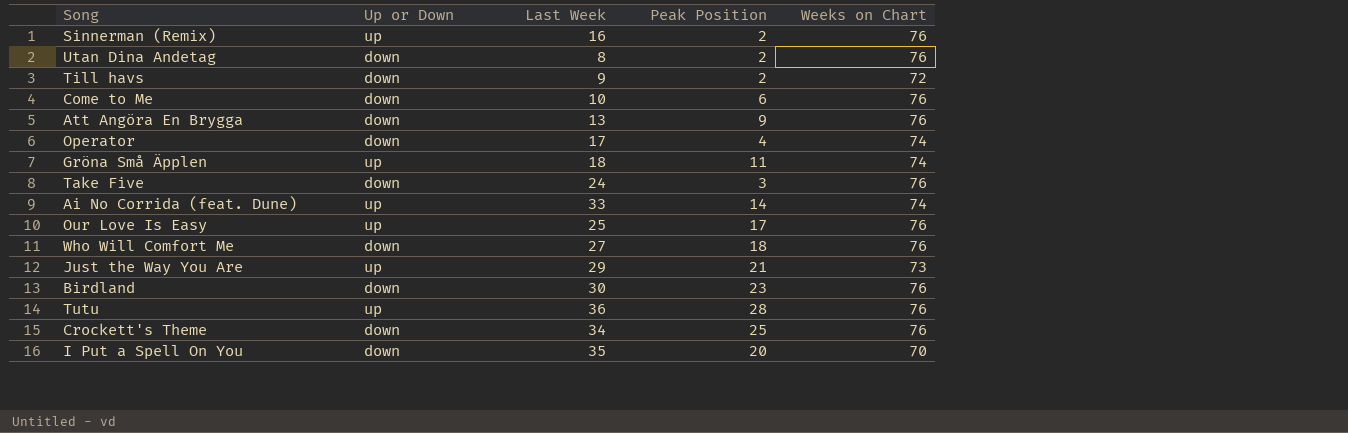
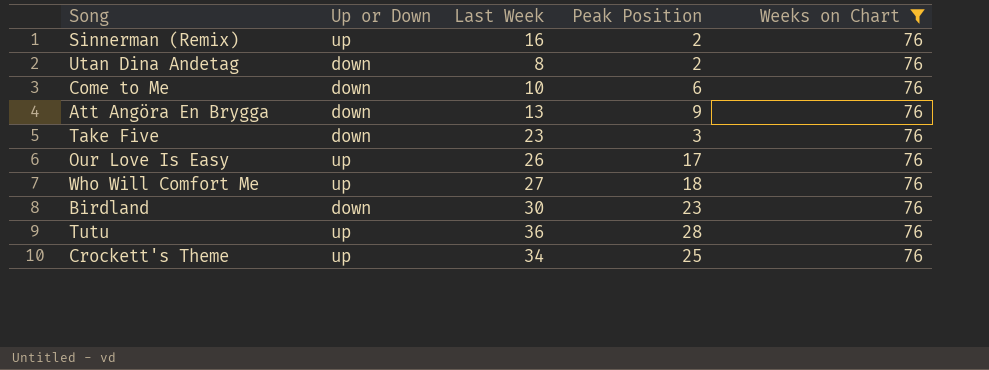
filter: none -> Weeks on Chart = 76
Take Five | Last Week: 24 -> 23
Our Love Is Easy | Last Week: 25 -> 26
Who Will Comfort Me | Up or Down: down -> up
Crockett's Theme | Up or Down: down -> up

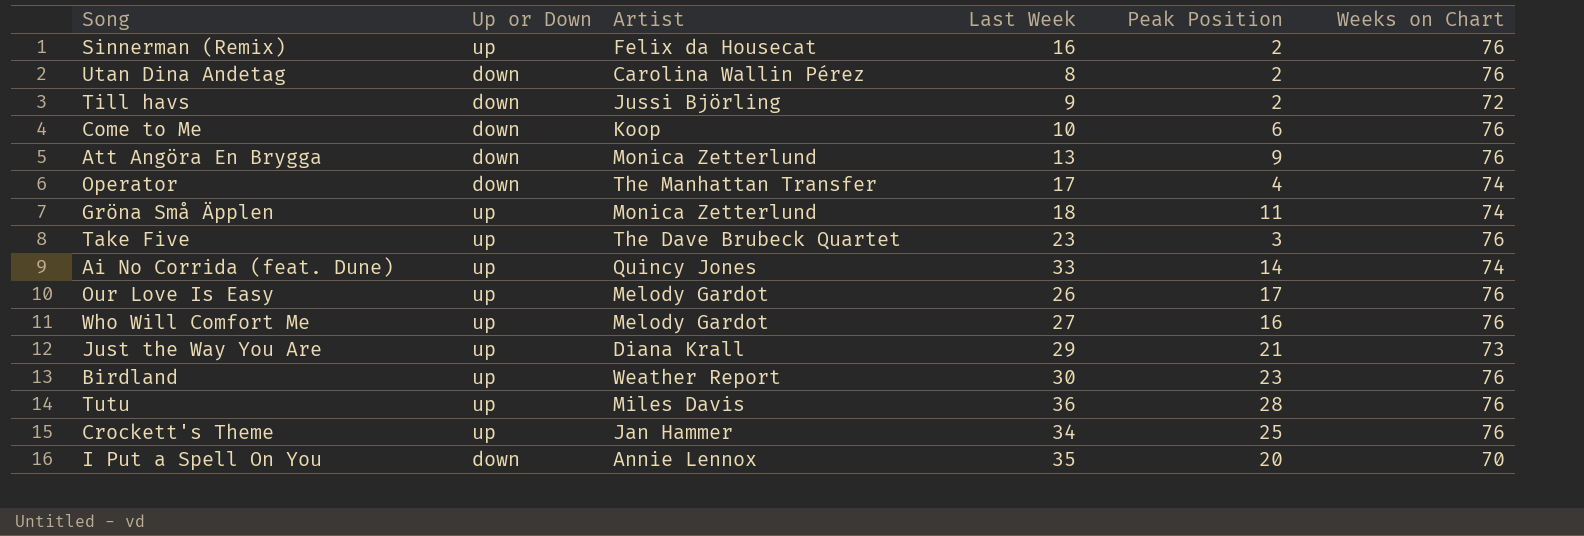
filter: Weeks on Chart = 76 -> none
column Artist | position: none -> 3
Take Five | Up or Down: down -> up
Who Will Comfort Me | Peak Position: 18 -> 16
Birdland | Up or Down: down -> up

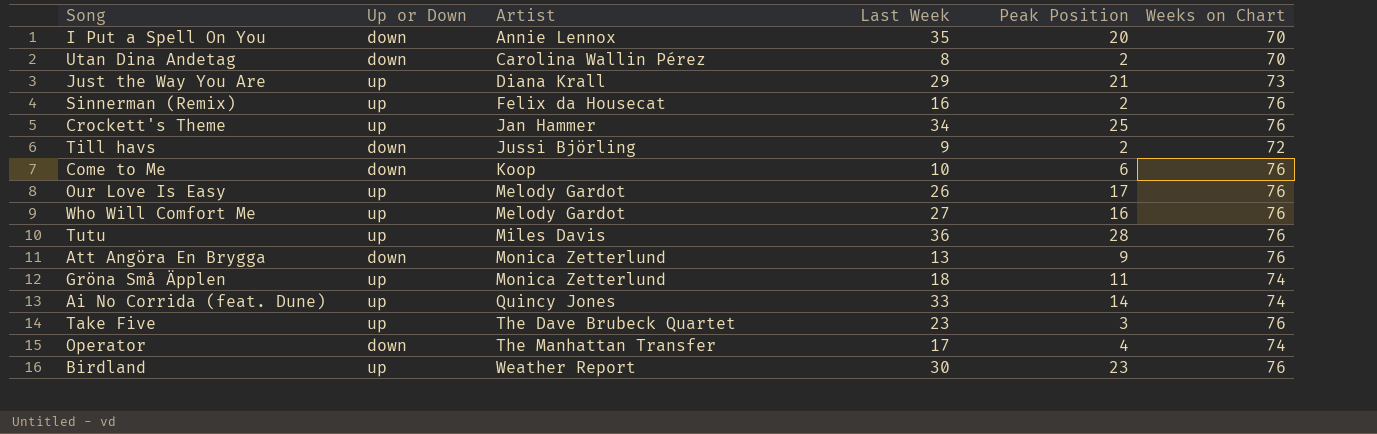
row order: none -> Artist ascending
Utan Dina Andetag | Weeks on Chart: 76 -> 70

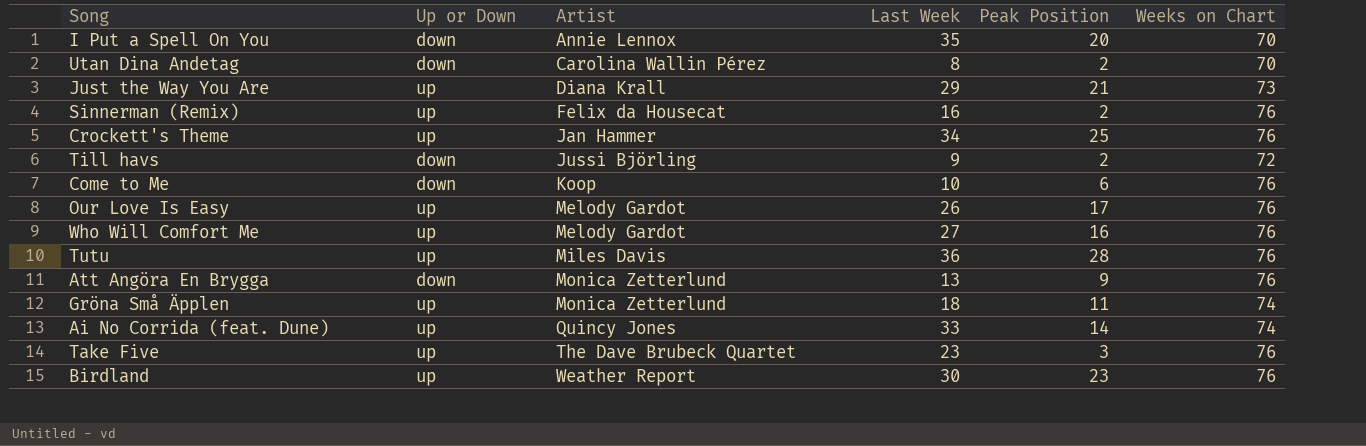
row Operator: down | The Manhattan Transfer | 17 | 4 | 74 -> none

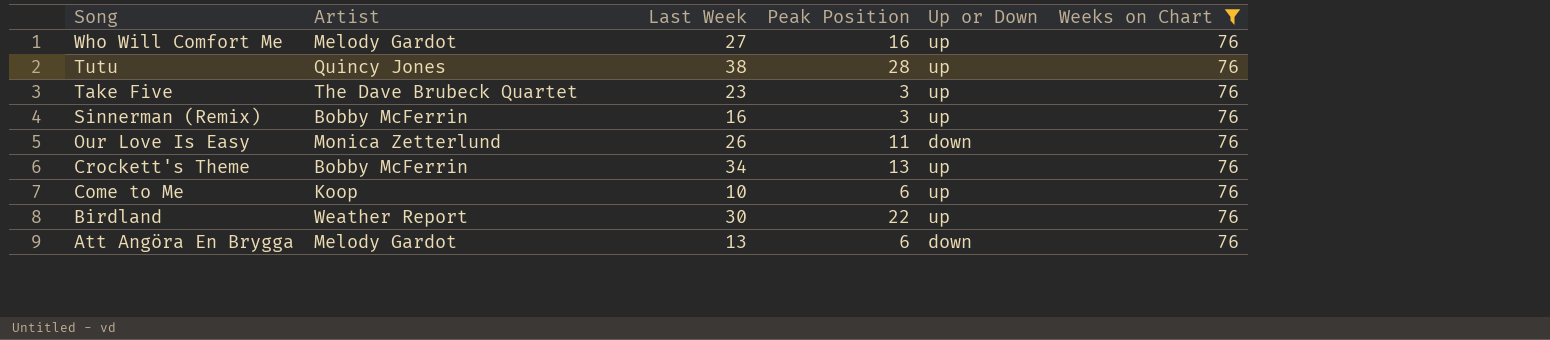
filter: none -> Weeks on Chart = 76
row order: Artist ascending -> Song descending
column Up or Down | position: 2 -> 5
Tutu | Artist: Miles Davis -> Quincy Jones
Tutu | Last Week: 36 -> 38
Sinnerman (Remix) | Artist: Felix da Housecat -> Bobby McFerrin
Sinnerman (Remix) | Peak Position: 2 -> 3
Our Love Is Easy | Artist: Melody Gardot -> Monica Zetterlund
Our Love Is Easy | Peak Position: 17 -> 11
Our Love Is Easy | Up or Down: up -> down
Crockett's Theme | Artist: Jan Hammer -> Bobby McFerrin
Crockett's Theme | Peak Position: 25 -> 13
Come to Me | Up or Down: down -> up
Birdland | Peak Position: 23 -> 22
Att Angöra En Brygga | Artist: Monica Zetterlund -> Melody Gardot
Att Angöra En Brygga | Peak Position: 9 -> 6

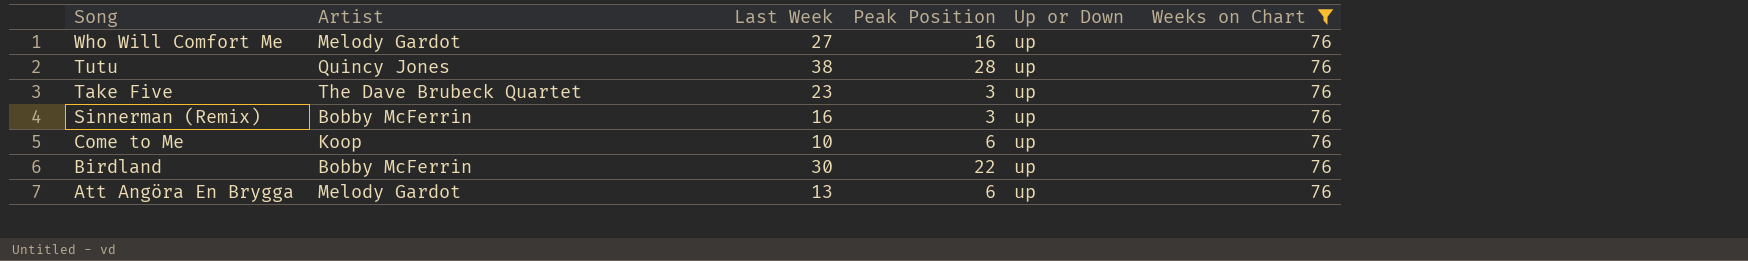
row Our Love Is Easy: Monica Zetterlund | 26 | 11 | down | 76 -> none
row Crockett's Theme: Bobby McFerrin | 34 | 13 | up | 76 -> none
Birdland | Artist: Weather Report -> Bobby McFerrin
Att Angöra En Brygga | Up or Down: down -> up

